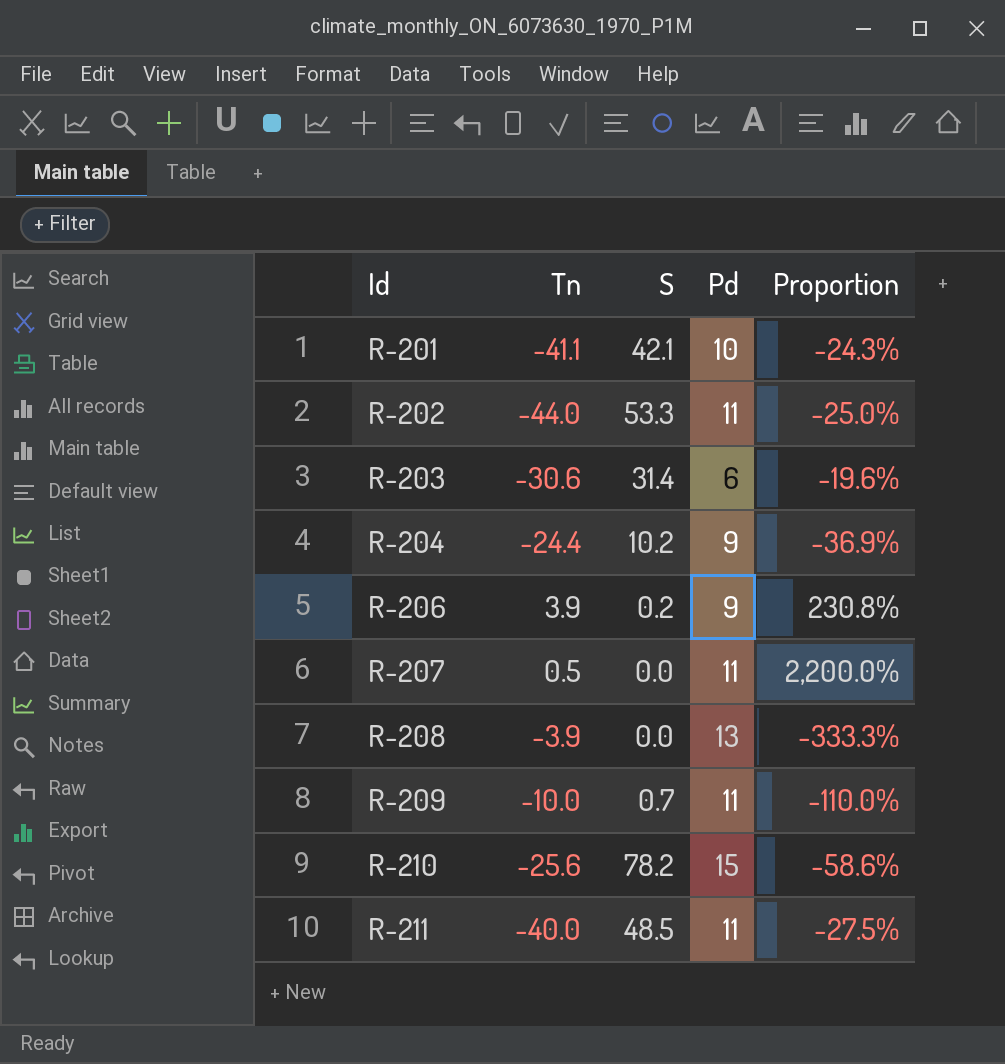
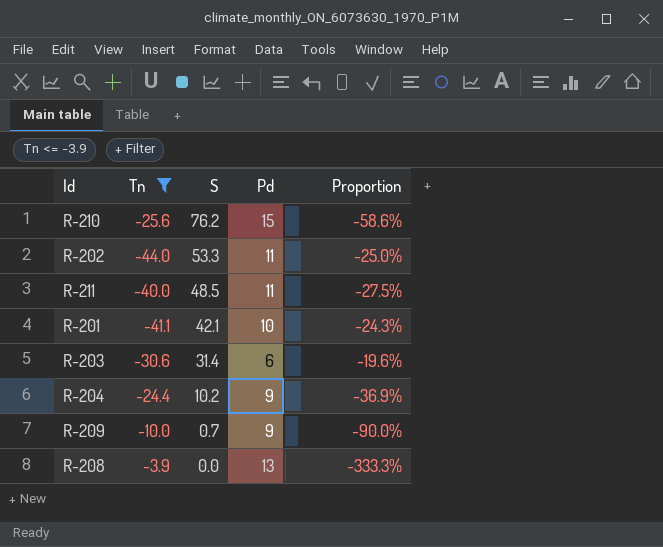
filter: none -> Tn <= -3.9
row order: Id ascending -> S descending
R-210 | S: 78.2 -> 76.2
R-209 | Pd: 11 -> 9
R-209 | Proportion: -110.0% -> -90.0%

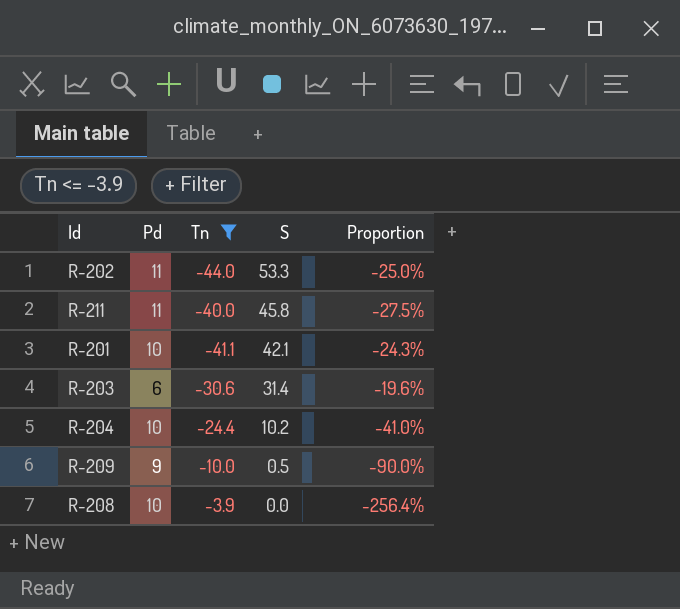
column Pd | position: 4 -> 2
row R-210: -25.6 | 76.2 | 15 | -58.6% -> none
R-211 | S: 48.5 -> 45.8
R-204 | Pd: 9 -> 10
R-204 | Proportion: -36.9% -> -41.0%
R-209 | S: 0.7 -> 0.5
R-208 | Pd: 13 -> 10
R-208 | Proportion: -333.3% -> -256.4%

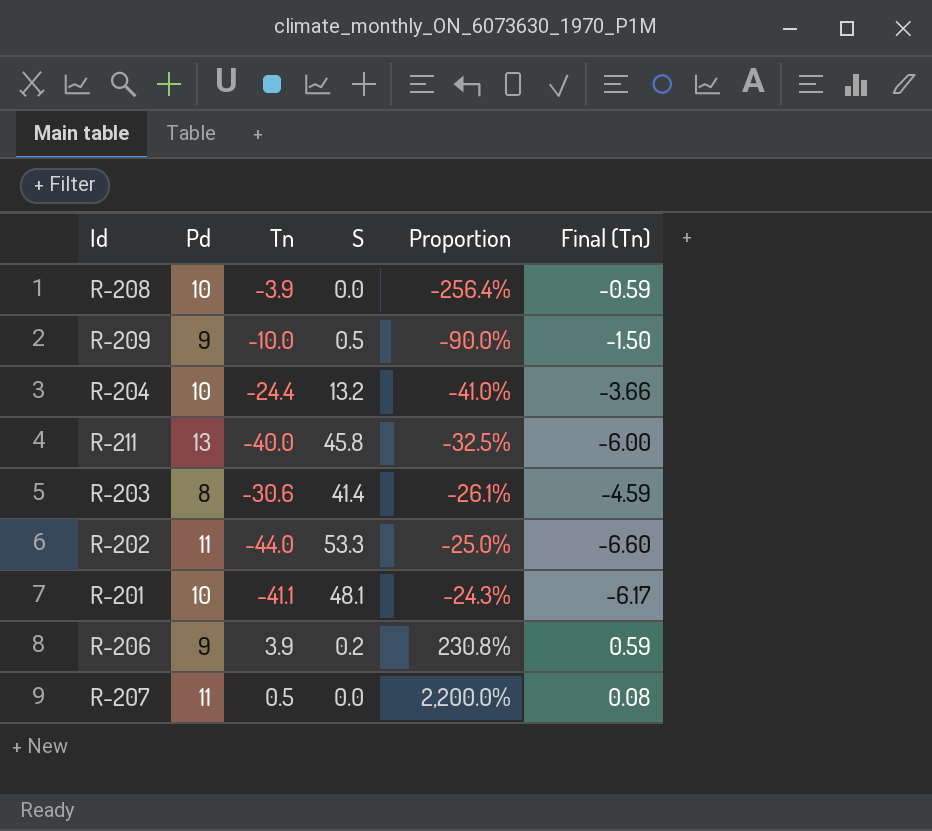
filter: Tn <= -3.9 -> none
row order: S descending -> Proportion ascending
column Final (Tn) | formula: none -> [Tn] * 0.15
R-204 | S: 10.2 -> 13.2
R-211 | Pd: 11 -> 13
R-211 | Proportion: -27.5% -> -32.5%
R-203 | Pd: 6 -> 8
R-203 | S: 31.4 -> 41.4
R-203 | Proportion: -19.6% -> -26.1%
R-201 | S: 42.1 -> 48.1

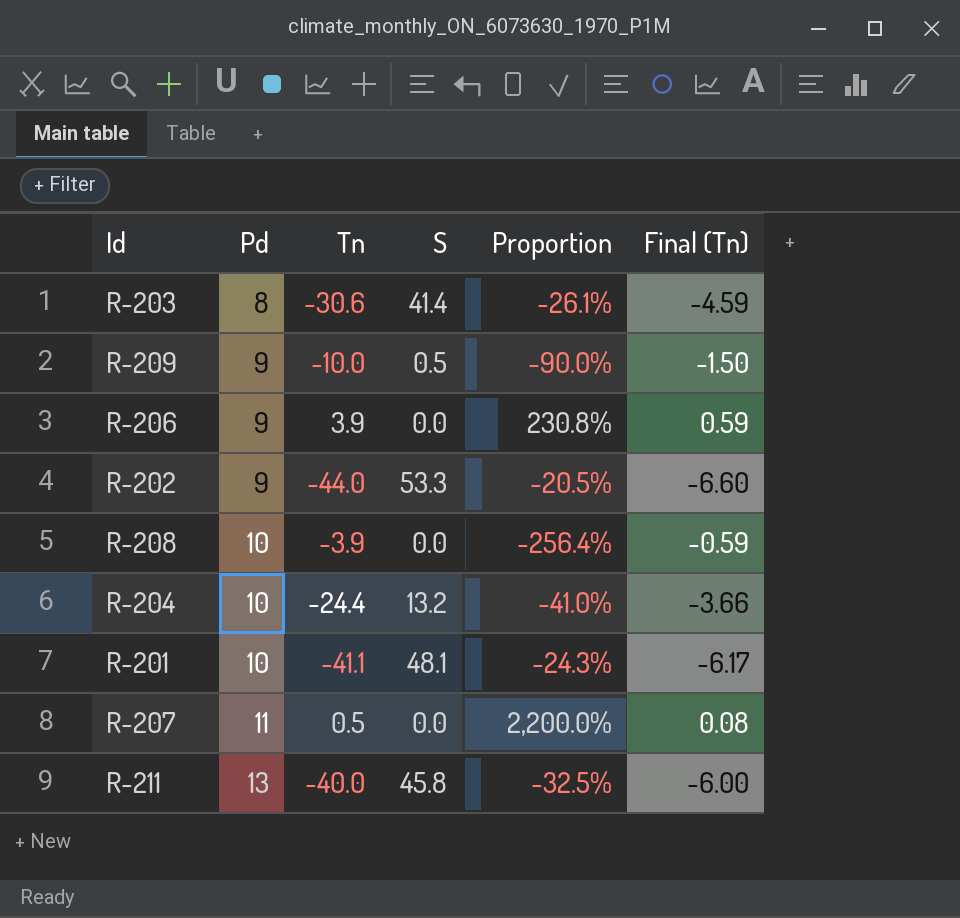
row order: Proportion ascending -> Pd ascending
R-206 | S: 0.2 -> 0.0
R-202 | Pd: 11 -> 9
R-202 | Proportion: -25.0% -> -20.5%

